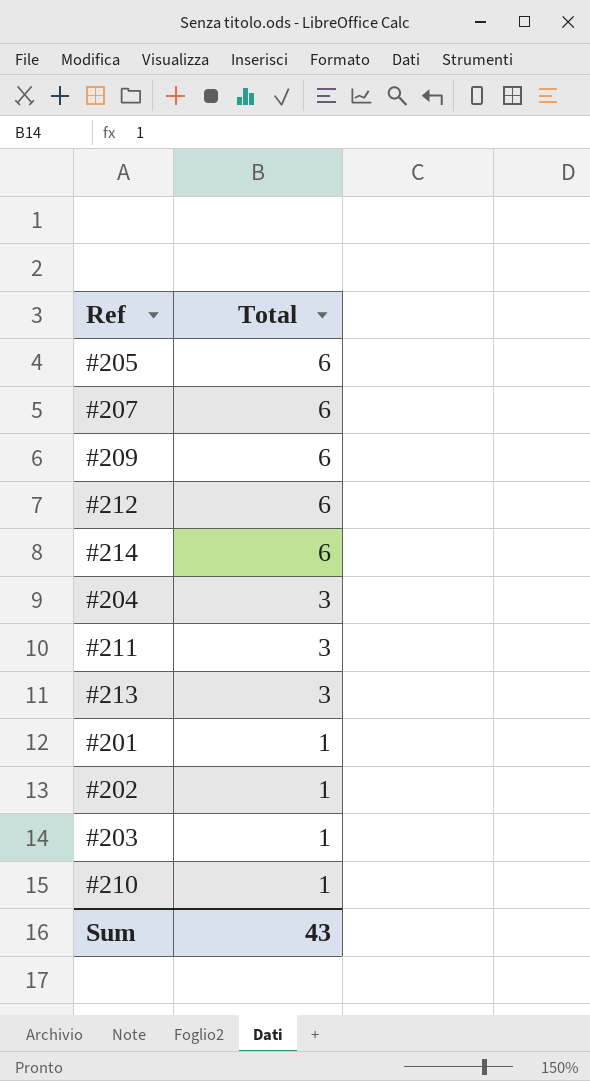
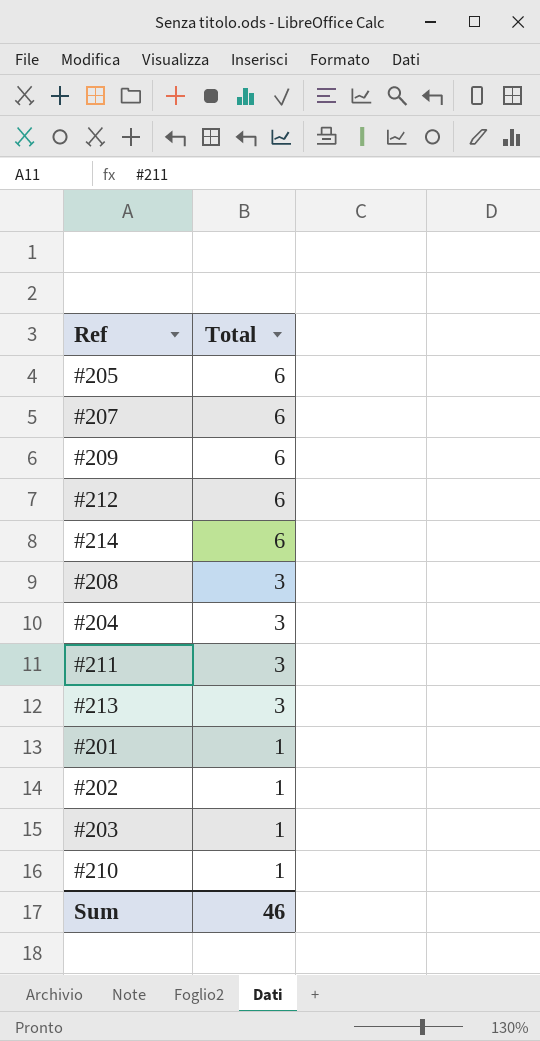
row #208: none -> 3
Sum | Total: 43 -> 46

